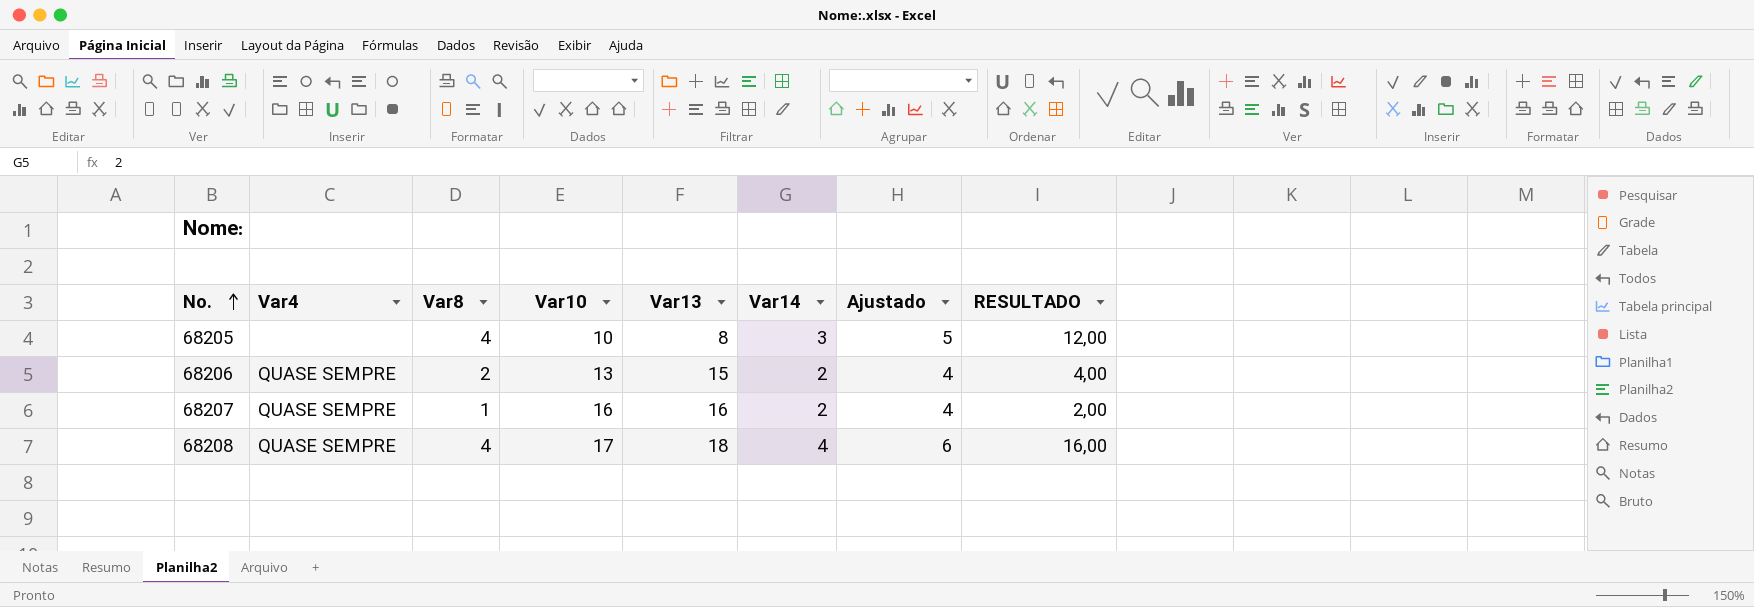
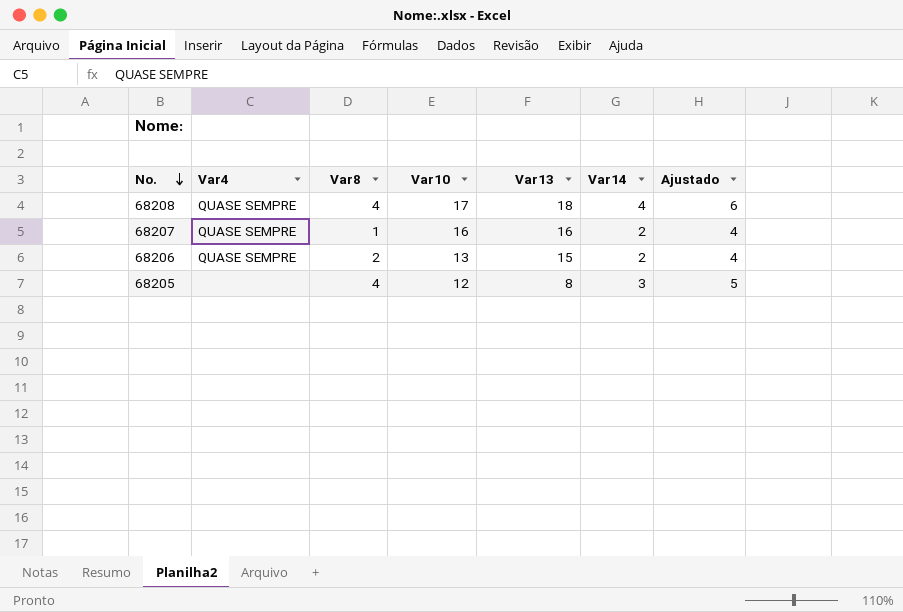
row order: No. ascending -> No. descending
column RESULTADO | formula: [Var8] * [Var14] -> none
68205 | Var10: 10 -> 12

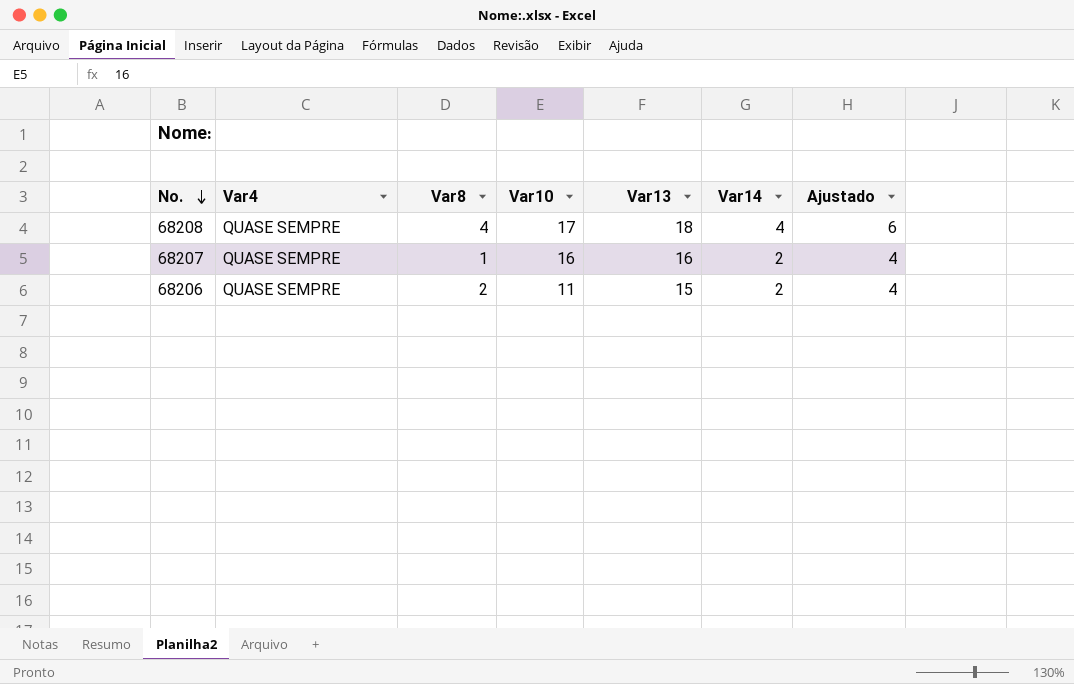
row 68205: none | 4 | 12 | 8 | 3 | 5 -> none
68206 | Var10: 13 -> 11

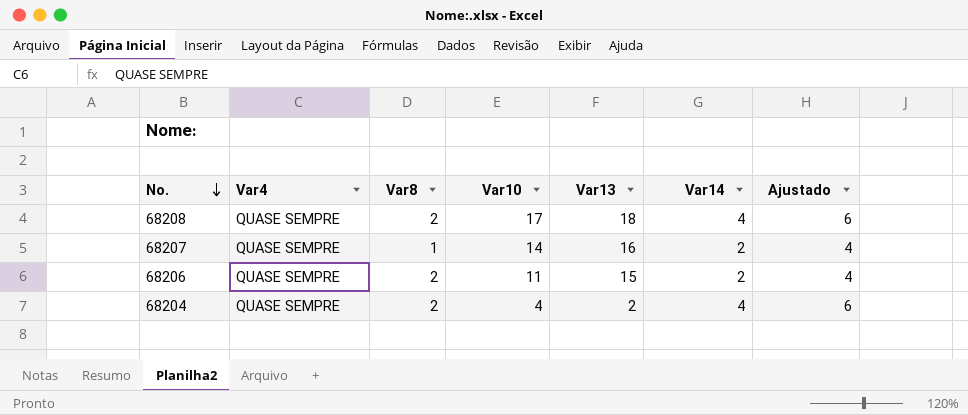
68208 | Var8: 4 -> 2
68207 | Var10: 16 -> 14
row 68204: none -> QUASE SEMPRE | 2 | 4 | 2 | 4 | 6

